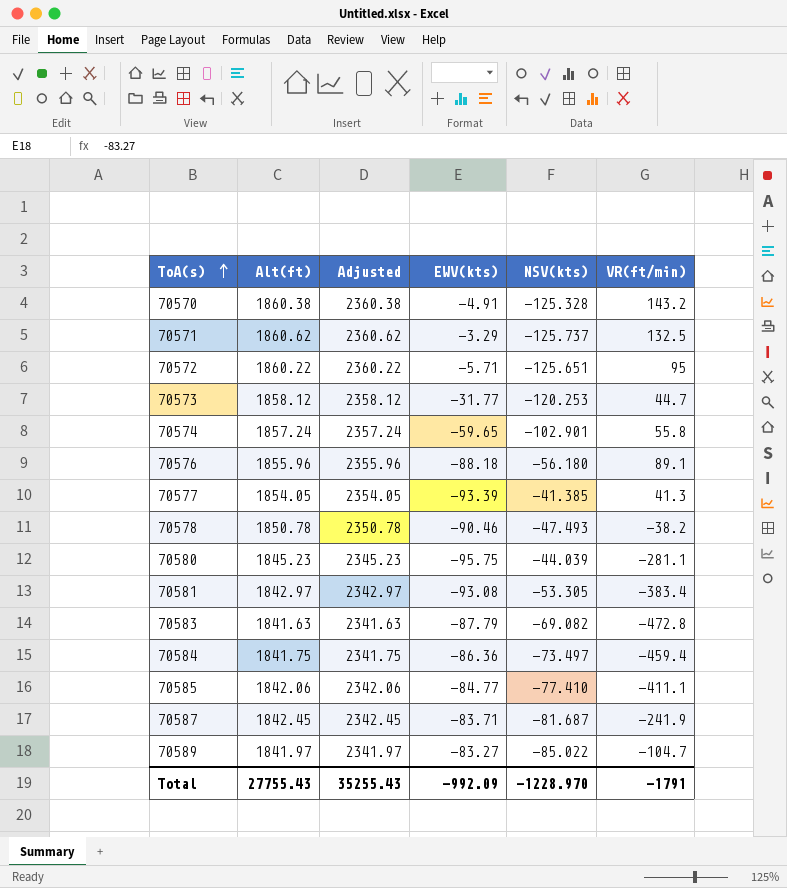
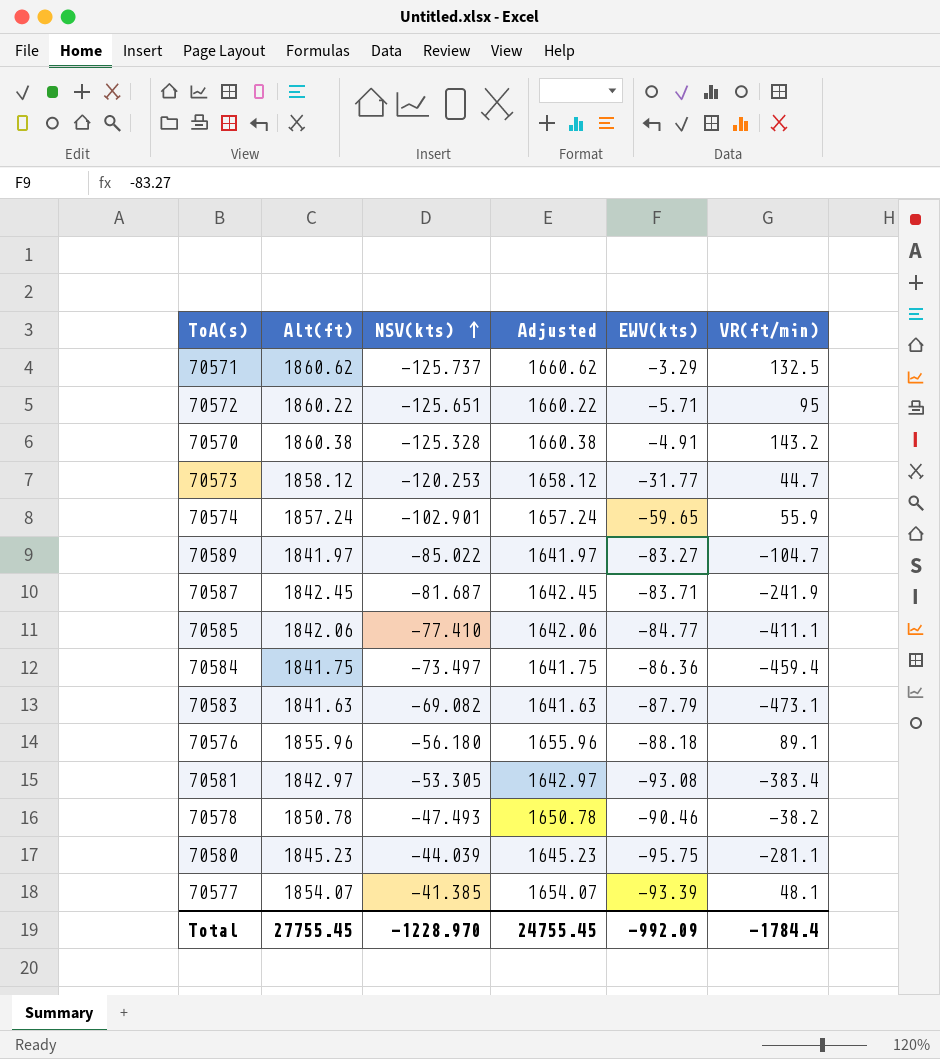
row order: ToA(s) ascending -> NSV(kts) ascending
column NSV(kts) | position: 5 -> 3
column Adjusted | formula: [Alt(ft)] + 500 -> [Alt(ft)] - 200
70574 | VR(ft/min): 55.8 -> 55.9
70583 | VR(ft/min): -472.8 -> -473.1
70577 | Alt(ft): 1854.05 -> 1854.07
70577 | VR(ft/min): 41.3 -> 48.1
Total | Alt(ft): 27755.43 -> 27755.45
Total | Adjusted: 35255.43 -> 24755.45
Total | VR(ft/min): -1791 -> -1784.4

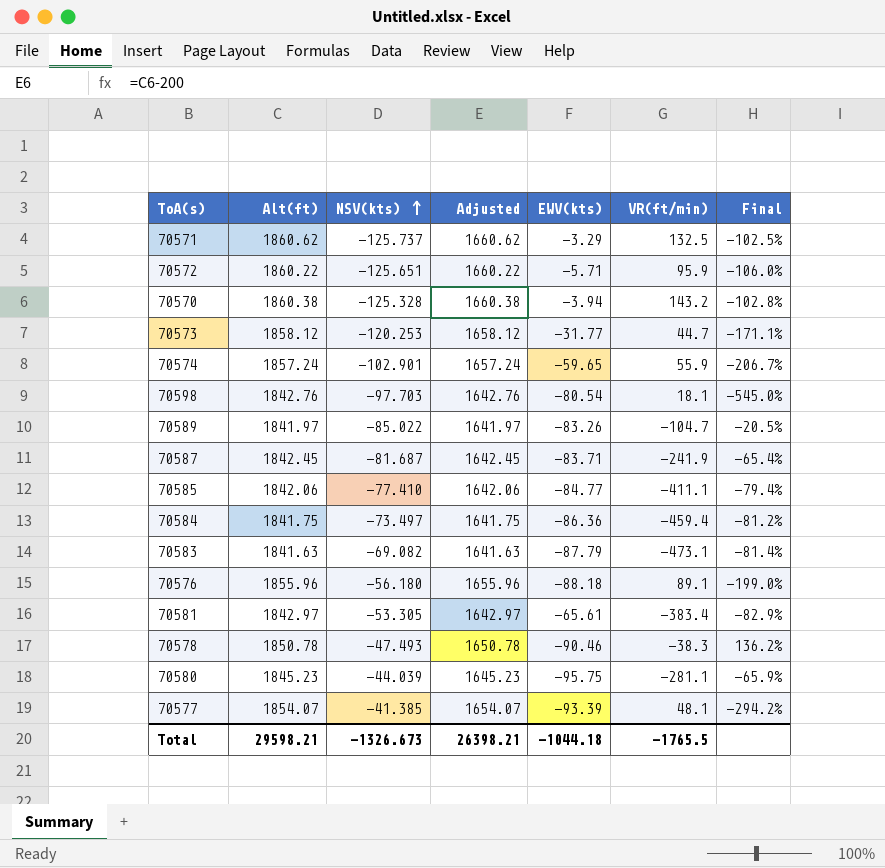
column Final | formula: none -> ([EWV(kts)] - [VR(ft/min)]) / [VR(ft/min)]
70572 | VR(ft/min): 95 -> 95.9
70570 | EWV(kts): -4.91 -> -3.94
row 70598: none -> 1842.76 | -97.703 | 1642.76 | -80.54 | 18.1 | -545.0%
70589 | EWV(kts): -83.27 -> -83.26
70581 | EWV(kts): -93.08 -> -65.61
70578 | VR(ft/min): -38.2 -> -38.3
Total | Alt(ft): 27755.45 -> 29598.21
Total | NSV(kts): -1228.970 -> -1326.673
Total | Adjusted: 24755.45 -> 26398.21
Total | EWV(kts): -992.09 -> -1044.18
Total | VR(ft/min): -1784.4 -> -1765.5

